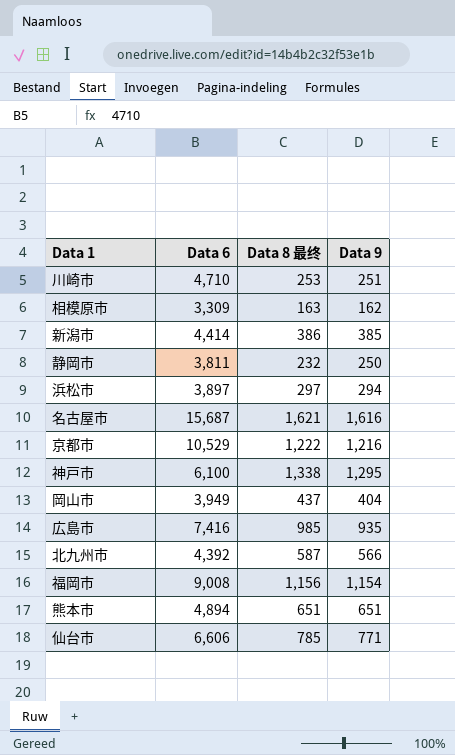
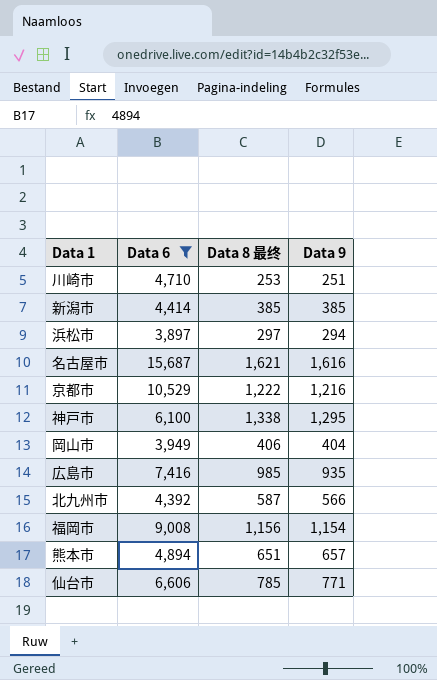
filter: none -> Data 6 >= 3,897
新潟市 | Data 8 最终: 386 -> 385
岡山市 | Data 8 最终: 437 -> 406
熊本市 | Data 9: 651 -> 657

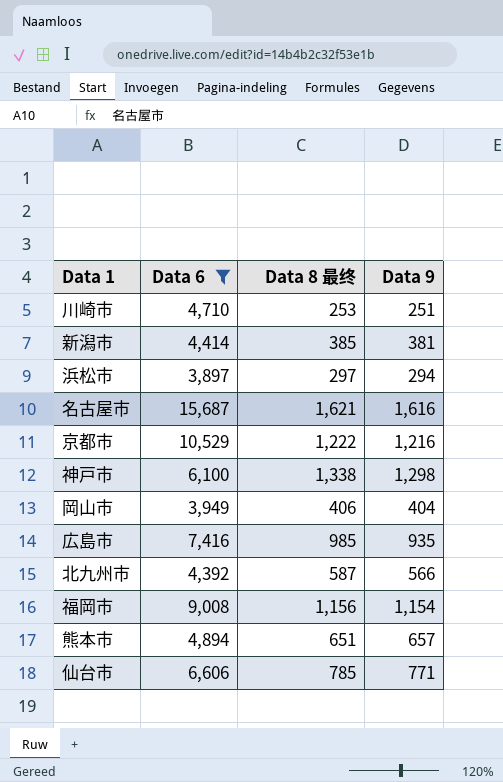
新潟市 | Data 9: 385 -> 381
神戸市 | Data 9: 1,295 -> 1,298

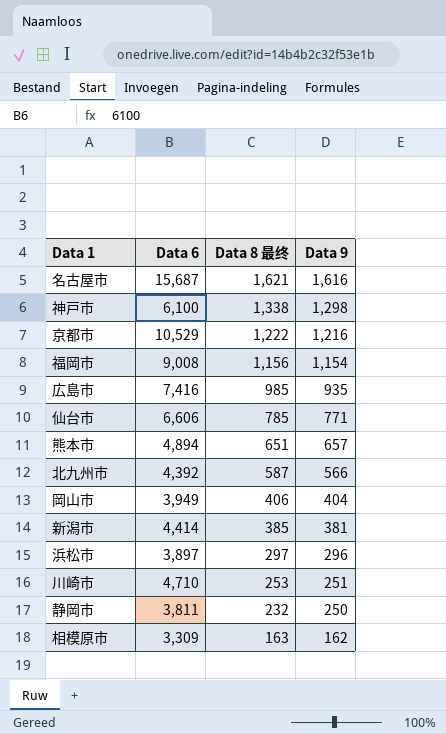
filter: Data 6 >= 3,897 -> none
row order: none -> Data 8 最终 descending
浜松市 | Data 9: 294 -> 296

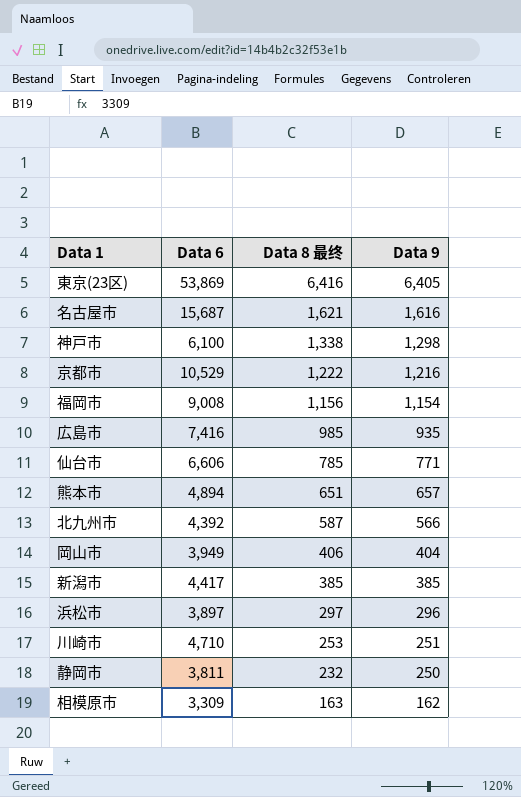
row 東京(23区): none -> 53,869 | 6,416 | 6,405
新潟市 | Data 6: 4,414 -> 4,417
新潟市 | Data 9: 381 -> 385

